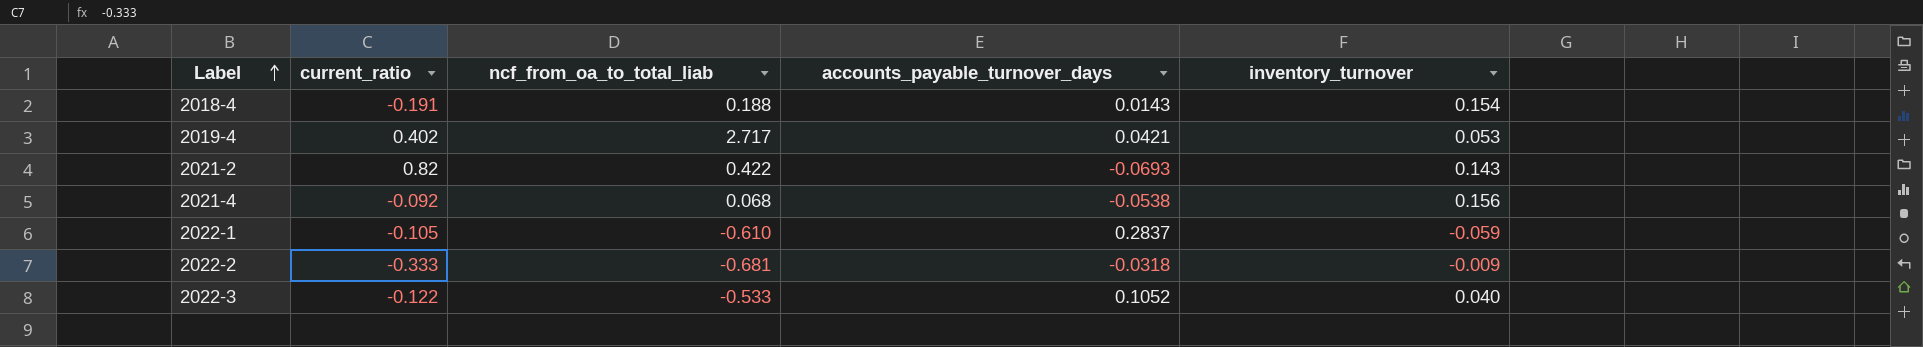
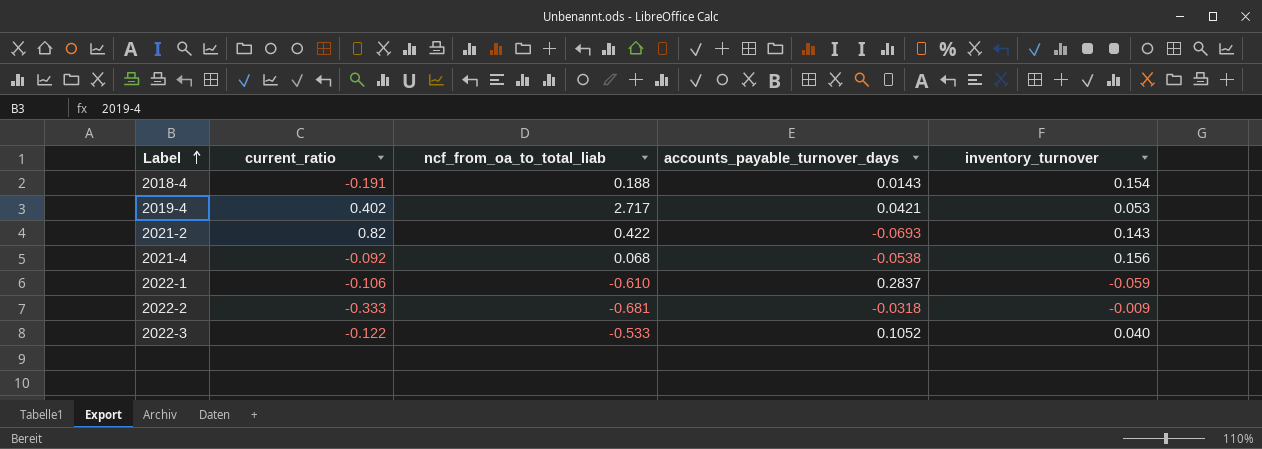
2022-1 | current_ratio: -0.105 -> -0.106

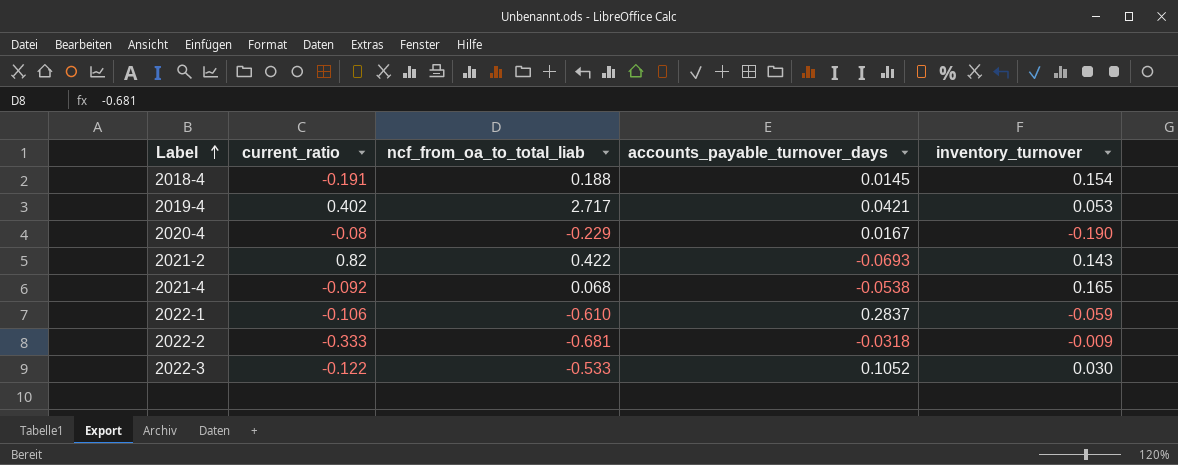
2018-4 | accounts_payable_turnover_days: 0.0143 -> 0.0145
row 2020-4: none -> -0.08 | -0.229 | 0.0167 | -0.190
2021-4 | inventory_turnover: 0.156 -> 0.165
2022-3 | inventory_turnover: 0.040 -> 0.030

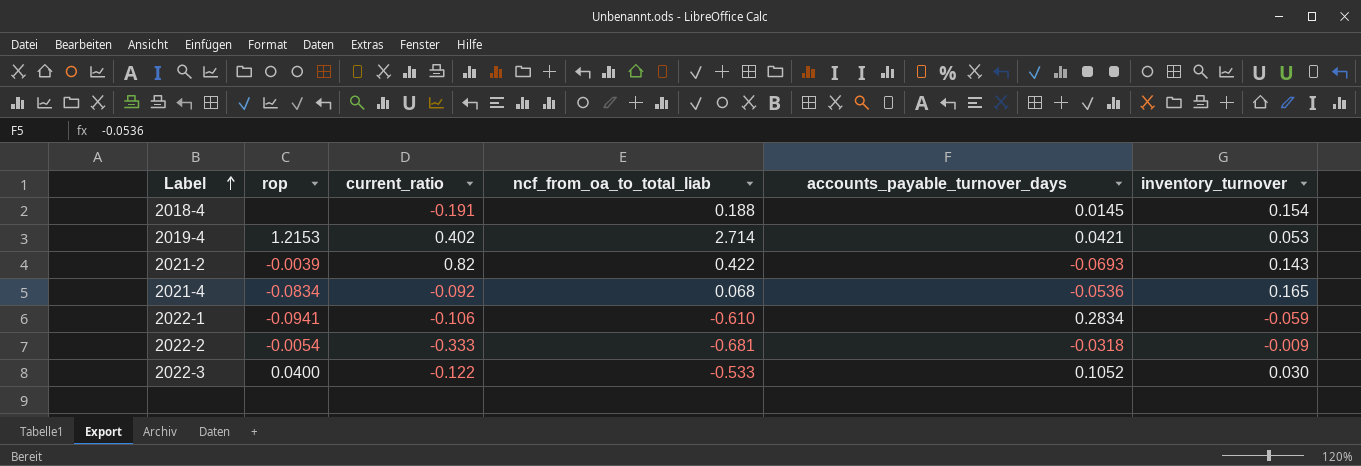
column rop | position: none -> 2
row 2020-4: -0.08 | -0.229 | 0.0167 | -0.190 -> none
2019-4 | ncf_from_oa_to_total_liab: 2.717 -> 2.714
2021-4 | accounts_payable_turnover_days: -0.0538 -> -0.0536
2022-1 | accounts_payable_turnover_days: 0.2837 -> 0.2834

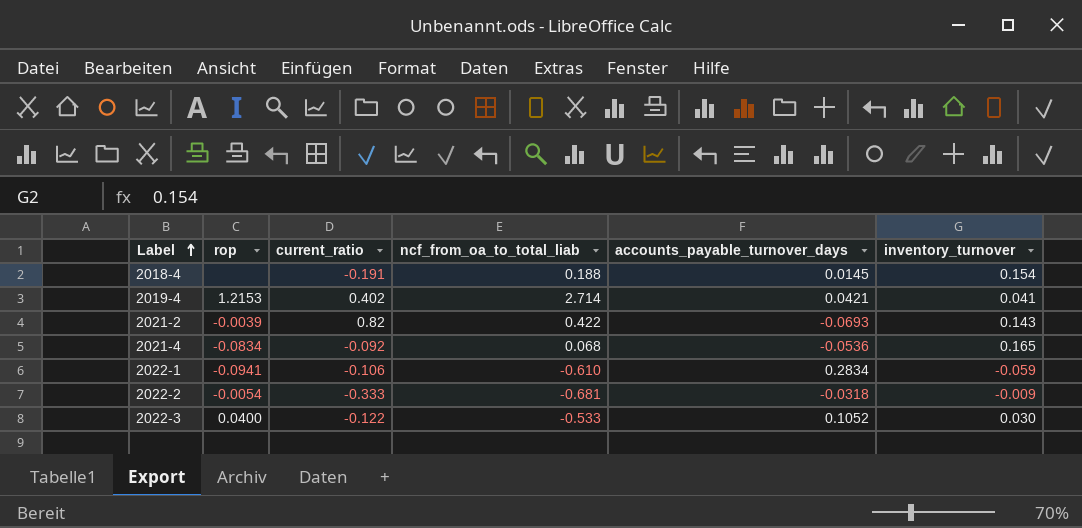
2019-4 | inventory_turnover: 0.053 -> 0.041

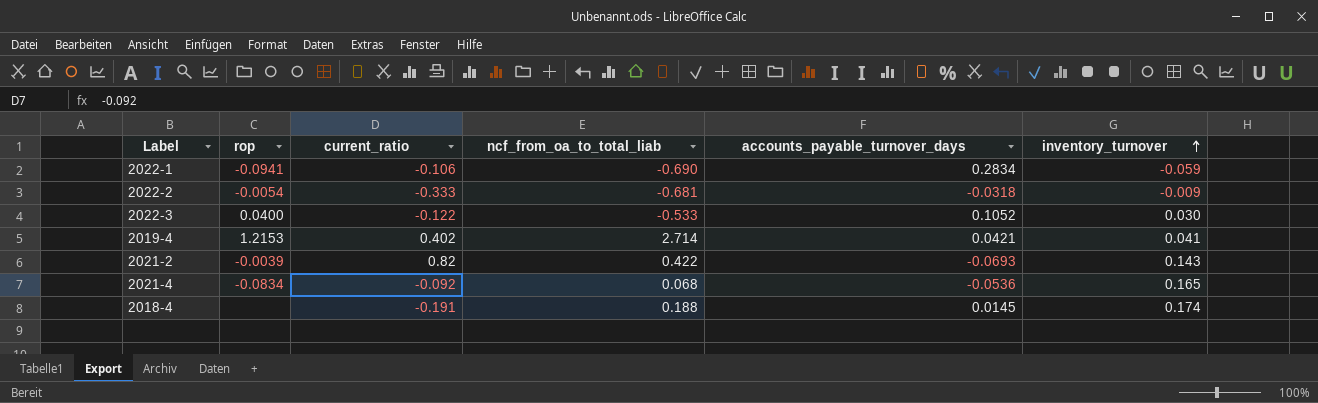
row order: Label ascending -> inventory_turnover ascending
2022-1 | ncf_from_oa_to_total_liab: -0.610 -> -0.690
2018-4 | inventory_turnover: 0.154 -> 0.174

